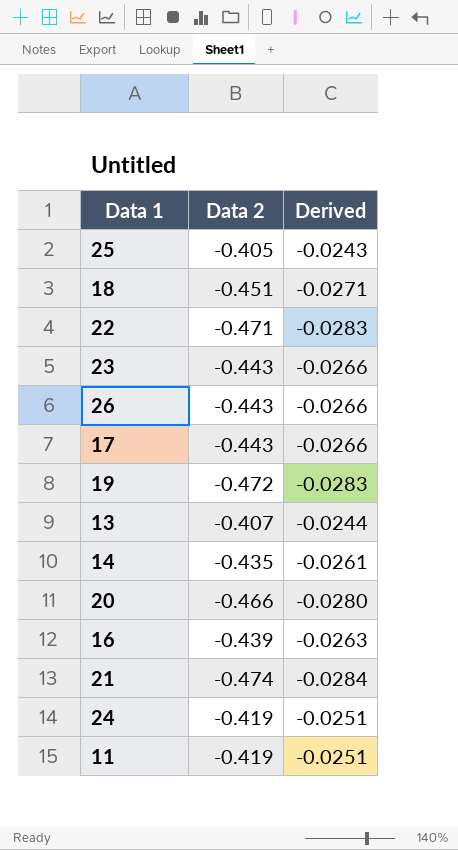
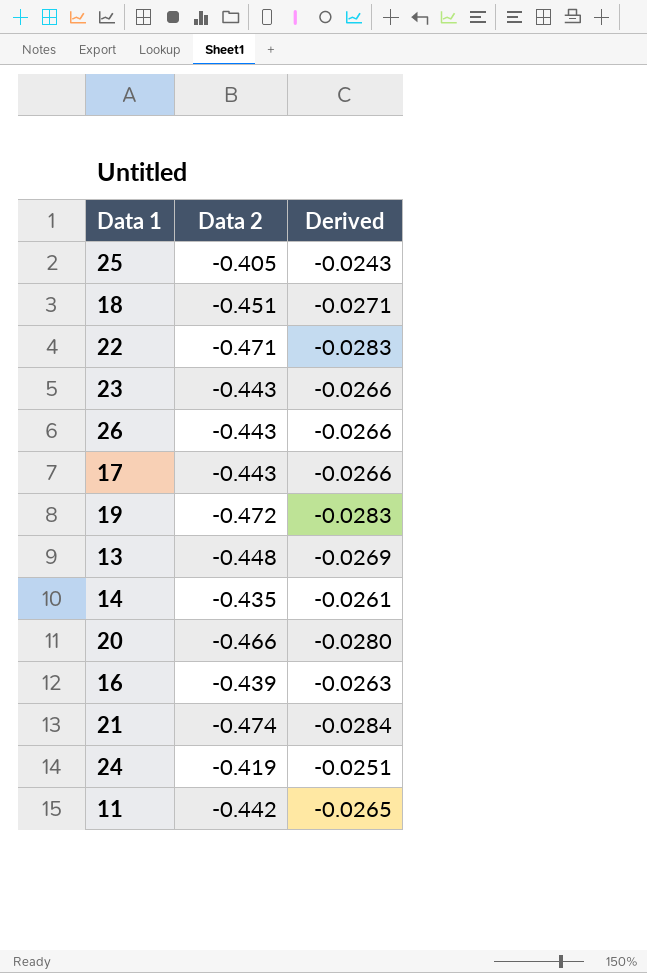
13 | Data 2: -0.407 -> -0.448
13 | Derived: -0.0244 -> -0.0269
11 | Data 2: -0.419 -> -0.442
11 | Derived: -0.0251 -> -0.0265

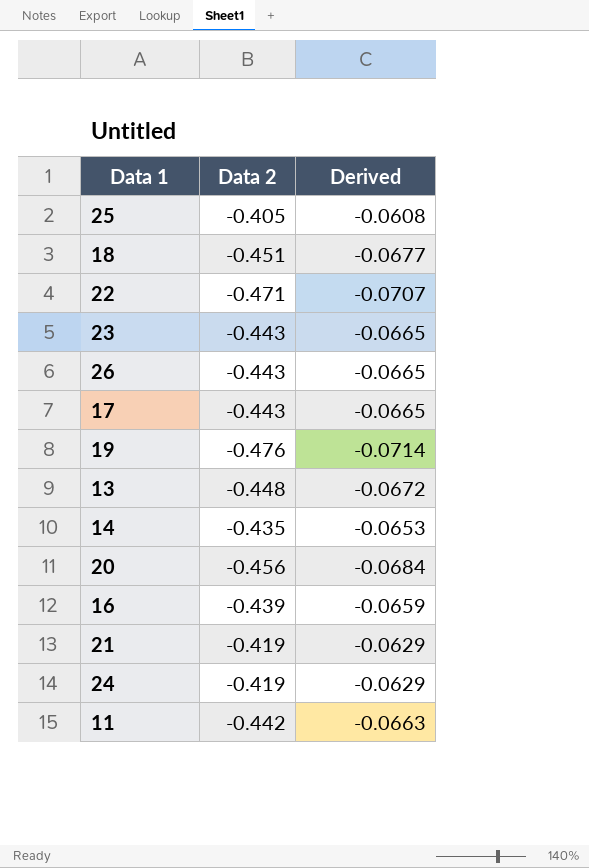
column Derived | formula: [Data 2] * 0.06 -> [Data 2] * 0.15
19 | Data 2: -0.472 -> -0.476
20 | Data 2: -0.466 -> -0.456
21 | Data 2: -0.474 -> -0.419

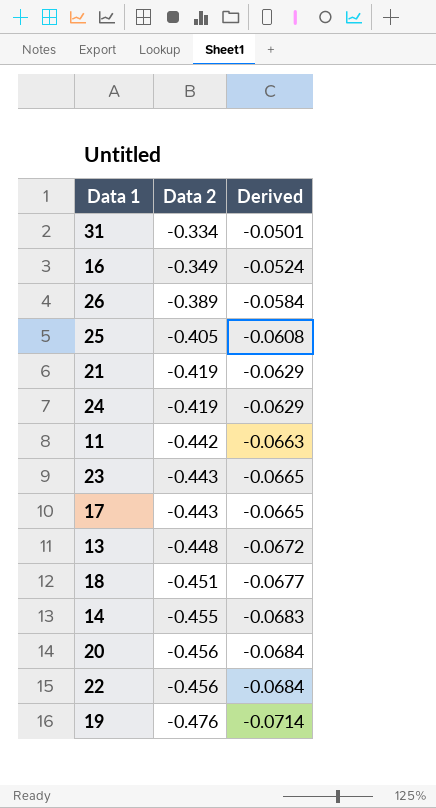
row order: none -> Data 2 descending
row 31: none -> -0.334 | -0.0501
16 | Data 2: -0.439 -> -0.349
16 | Derived: -0.0659 -> -0.0524
26 | Data 2: -0.443 -> -0.389
26 | Derived: -0.0665 -> -0.0584
14 | Data 2: -0.435 -> -0.455
14 | Derived: -0.0653 -> -0.0683
22 | Data 2: -0.471 -> -0.456
22 | Derived: -0.0707 -> -0.0684

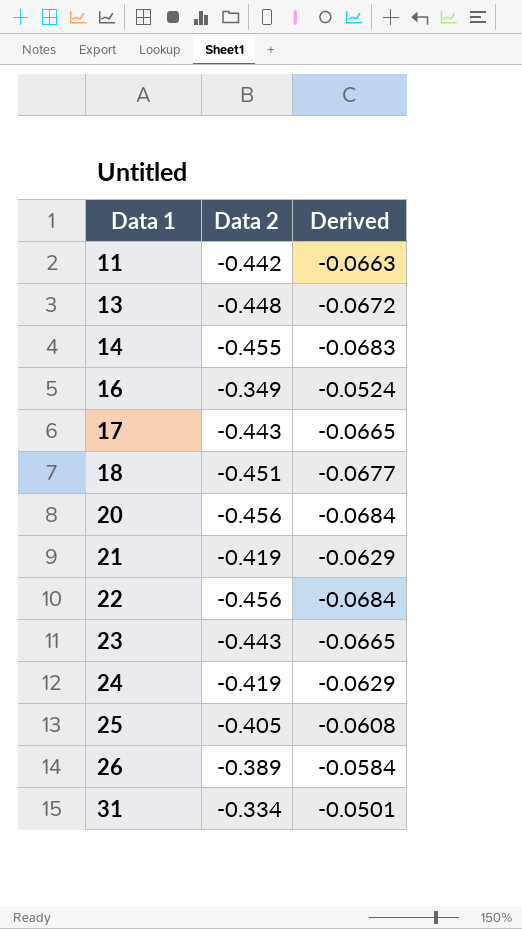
row order: Data 2 descending -> Data 1 ascending
row 19: -0.476 | -0.0714 -> none

